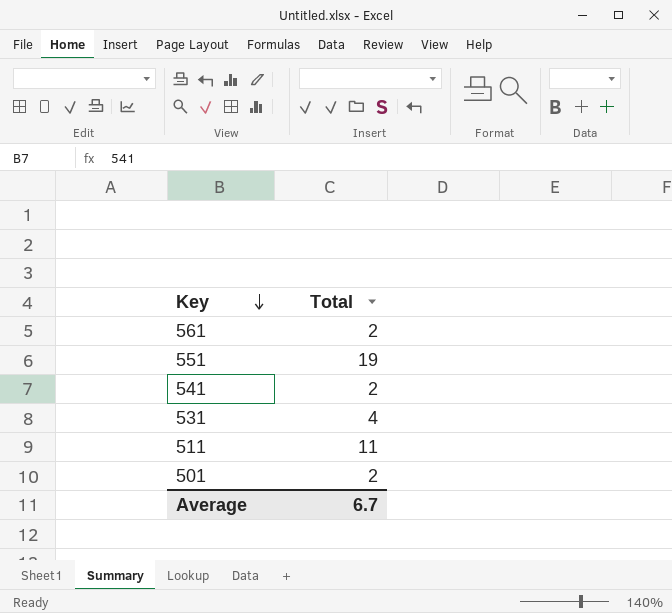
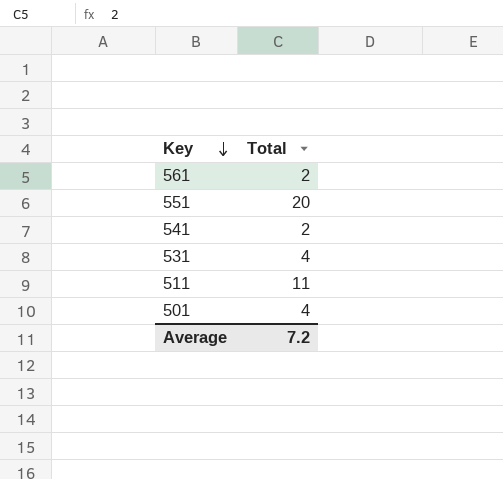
551 | Total: 19 -> 20
501 | Total: 2 -> 4
Average | Total: 6.7 -> 7.2

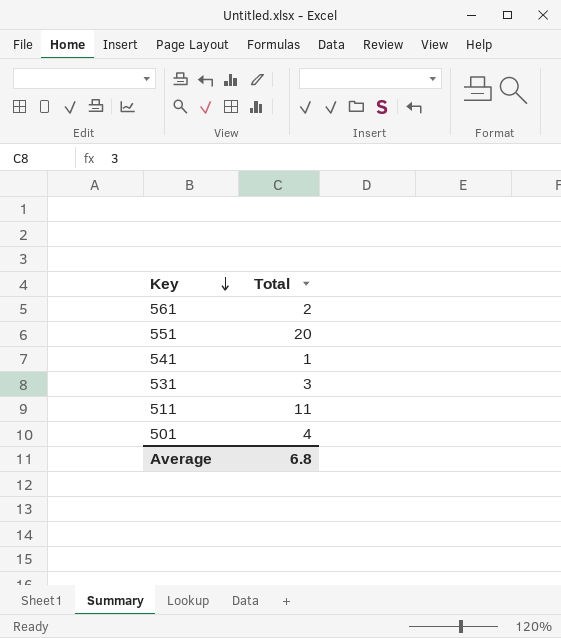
541 | Total: 2 -> 1
531 | Total: 4 -> 3
Average | Total: 7.2 -> 6.8

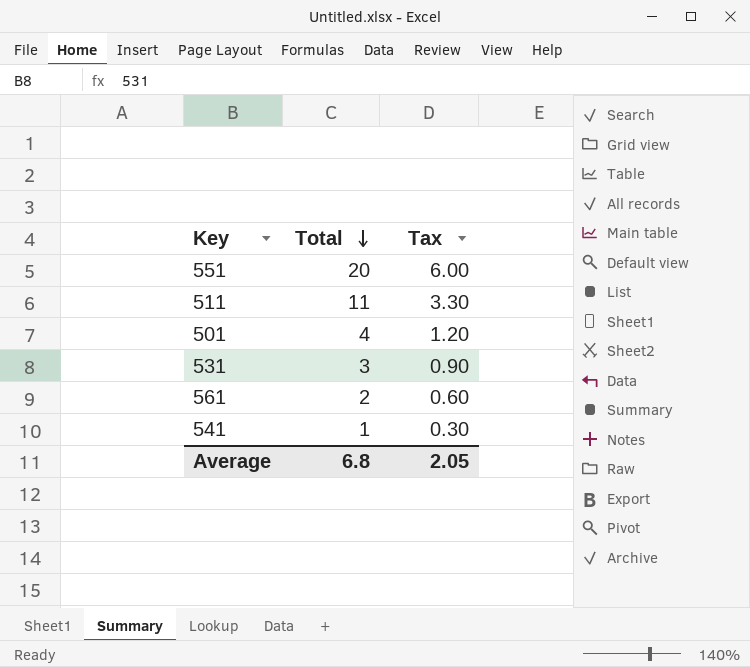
row order: Key descending -> Total descending
column Tax | formula: none -> [Total] * 0.3

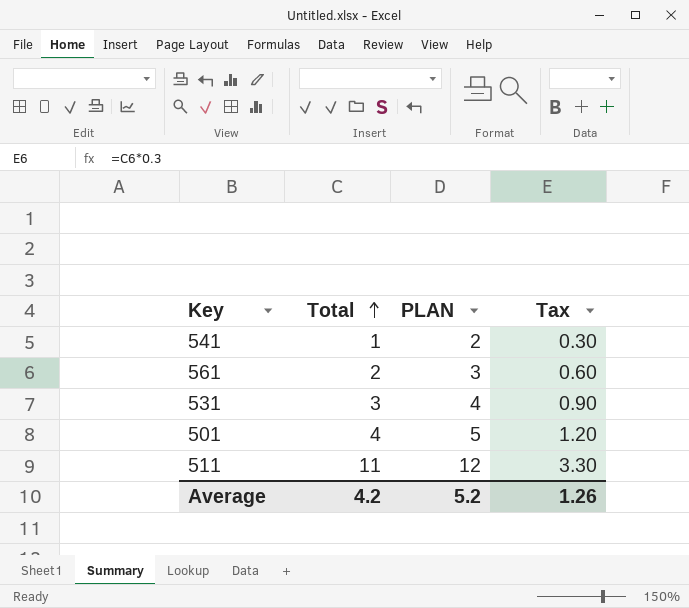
row order: Total descending -> Total ascending
column PLAN | formula: none -> [Total] + 1
row 551: 20 | 6.00 -> none
Average | Total: 6.8 -> 4.2
Average | Tax: 2.05 -> 1.26

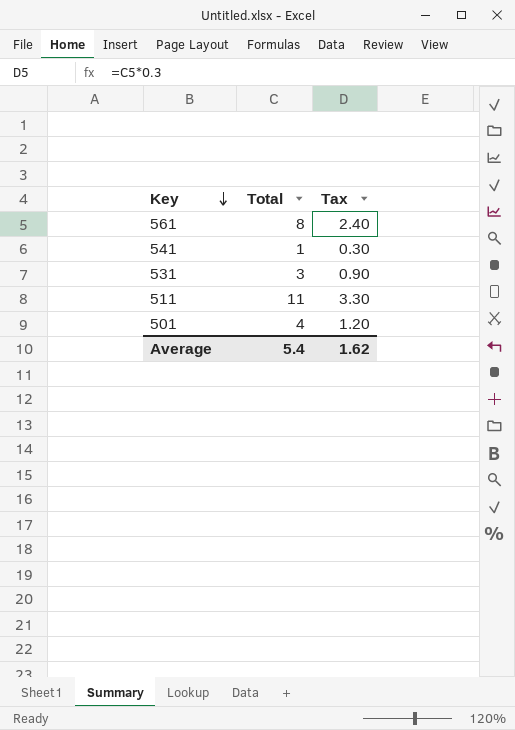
row order: Total ascending -> Key descending
column PLAN | formula: [Total] + 1 -> none
561 | Total: 2 -> 8
561 | Tax: 0.60 -> 2.40
Average | Total: 4.2 -> 5.4
Average | Tax: 1.26 -> 1.62

